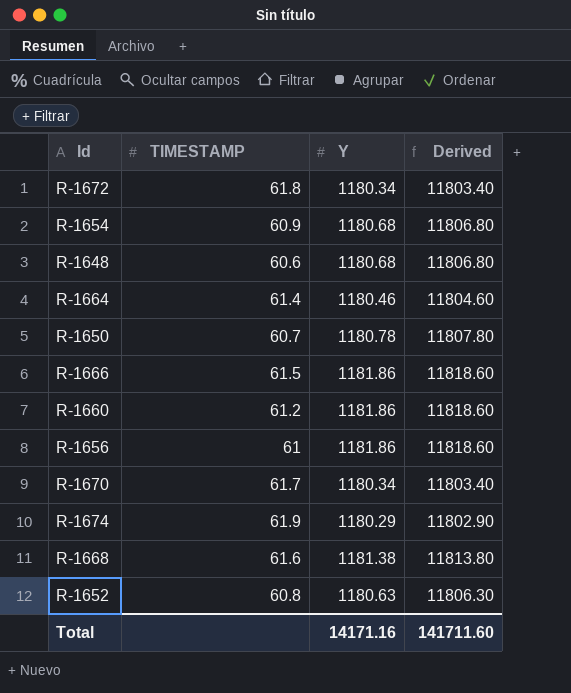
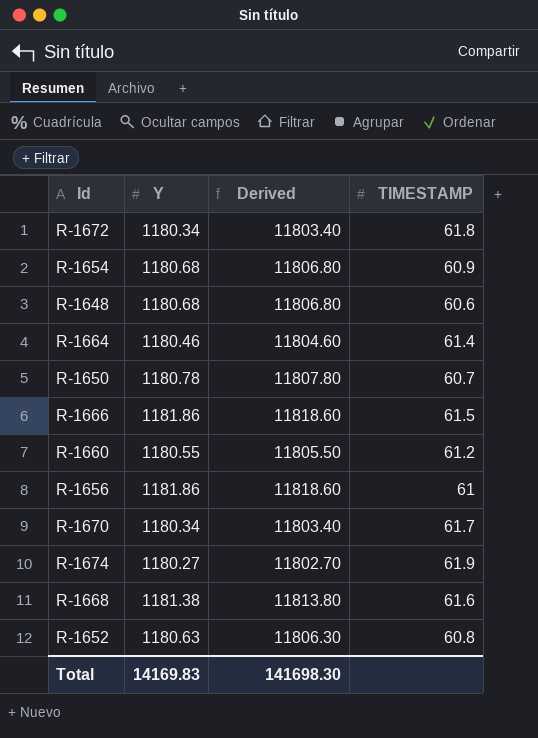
column TIMESTAMP | position: 2 -> 4
R-1660 | Y: 1181.86 -> 1180.55
R-1660 | Derived: 11818.60 -> 11805.50
R-1674 | Y: 1180.29 -> 1180.27
R-1674 | Derived: 11802.90 -> 11802.70
Total | Y: 14171.16 -> 14169.83
Total | Derived: 141711.60 -> 141698.30

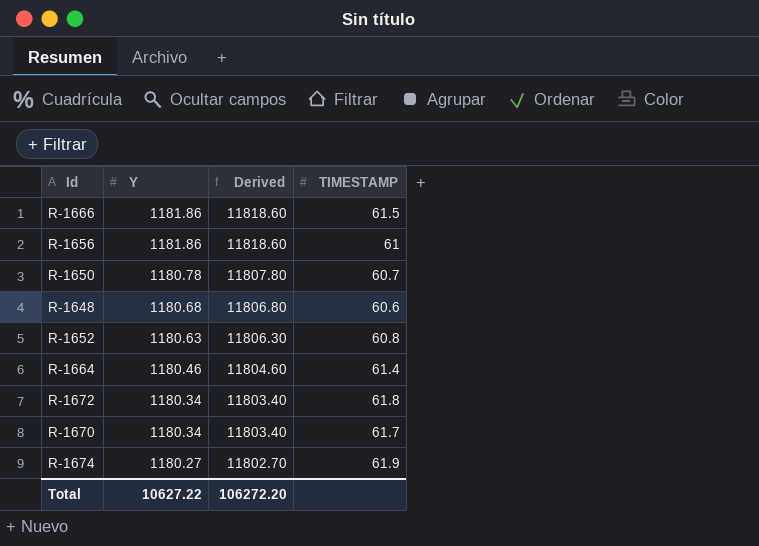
row order: none -> Y descending
row R-1654: 1180.68 | 11806.80 | 60.9 -> none
row R-1660: 1180.55 | 11805.50 | 61.2 -> none
row R-1668: 1181.38 | 11813.80 | 61.6 -> none
Total | Y: 14169.83 -> 10627.22
Total | Derived: 141698.30 -> 106272.20

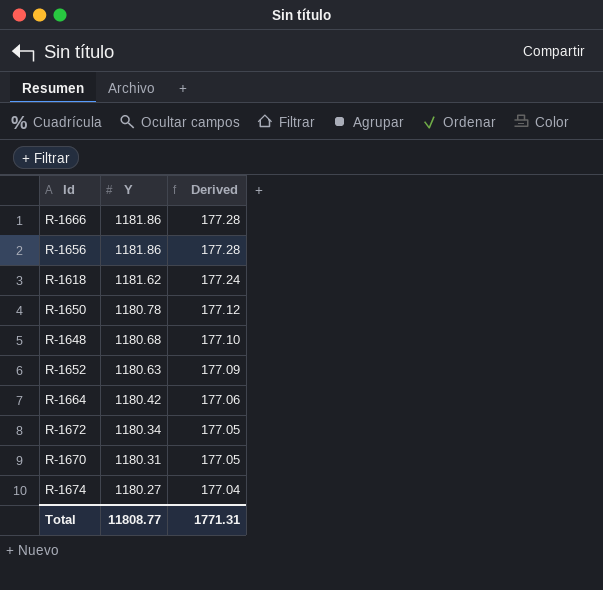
column TIMESTAMP | position: 4 -> none
column Derived | formula: [Y] * 10 -> [Y] * 0.15
row R-1618: none -> 1181.62 | 177.24
R-1664 | Y: 1180.46 -> 1180.42
R-1670 | Y: 1180.34 -> 1180.31
Total | Y: 10627.22 -> 11808.77
Total | Derived: 106272.20 -> 1771.31

